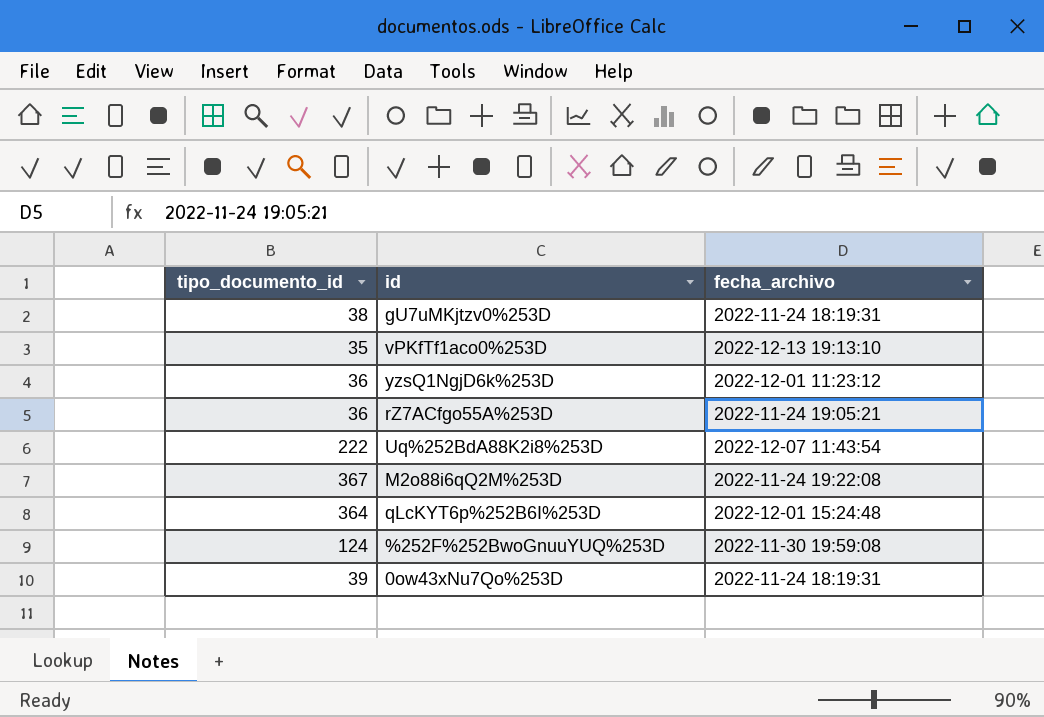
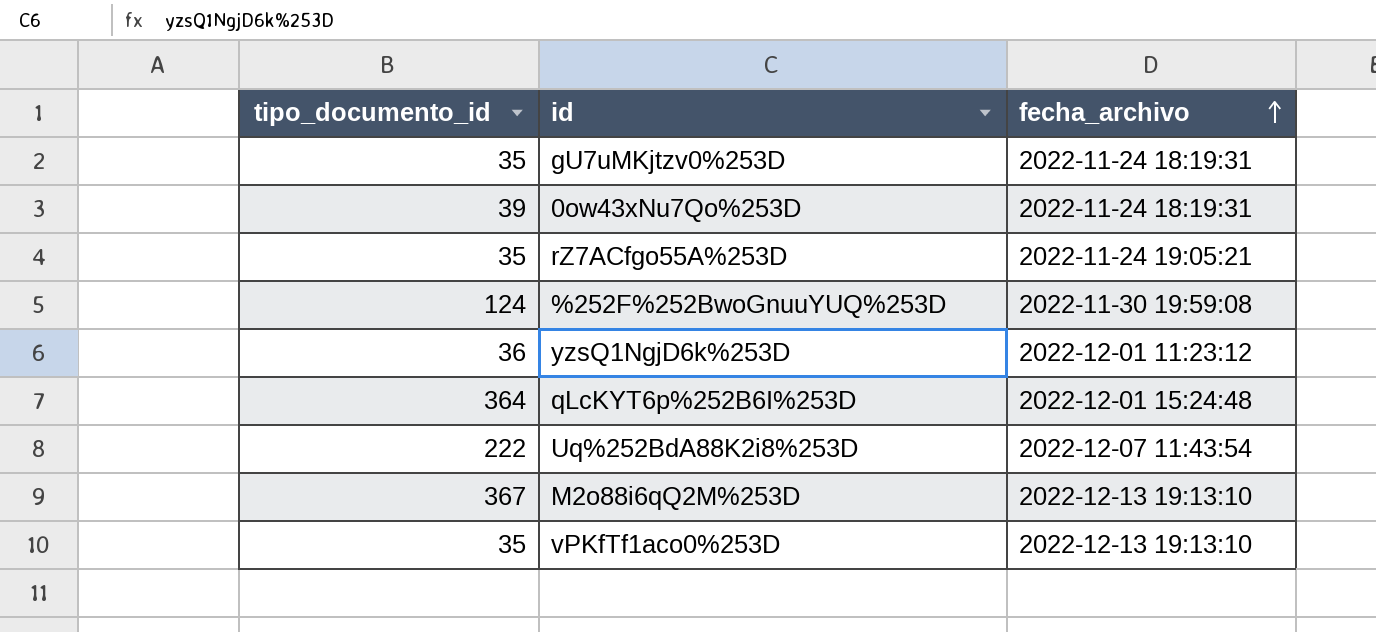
row order: none -> fecha_archivo ascending
gU7uMKjtzv0%253D | tipo_documento_id: 38 -> 35
rZ7ACfgo55A%253D | tipo_documento_id: 36 -> 35
M2o88i6qQ2M%253D | fecha_archivo: 2022-11-24 19:22:08 -> 2022-12-13 19:13:10

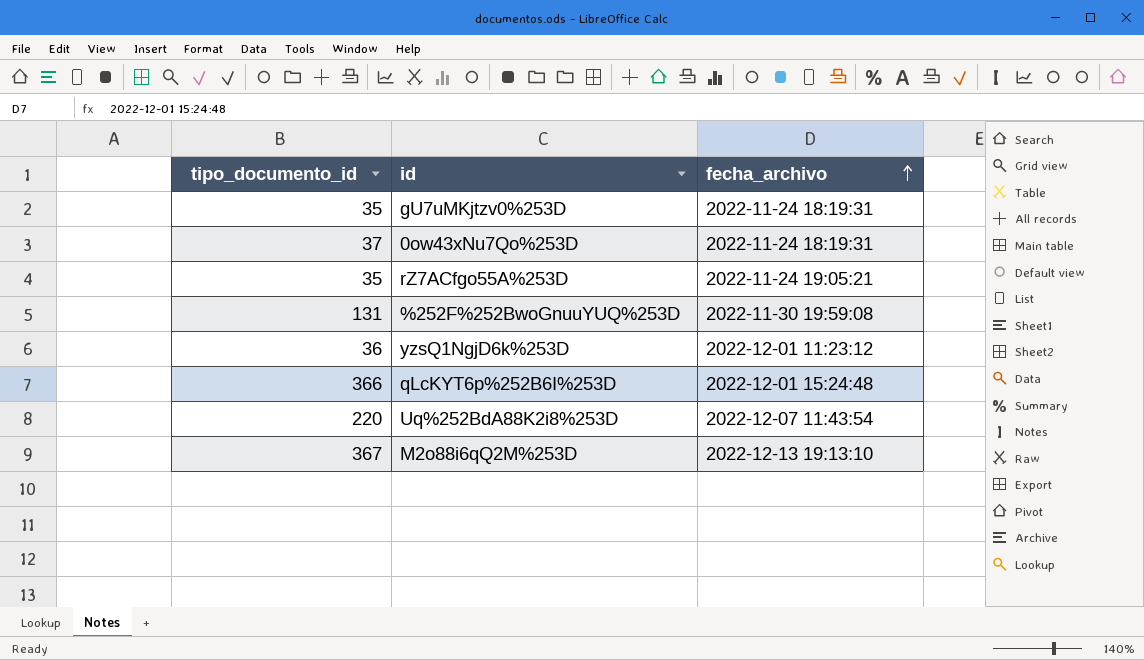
row vPKfTf1aco0%253D: 35 | 2022-12-13 19:13:10 -> none
0ow43xNu7Qo%253D | tipo_documento_id: 39 -> 37
%252F%252BwoGnuuYUQ%253D | tipo_documento_id: 124 -> 131
qLcKYT6p%252B6I%253D | tipo_documento_id: 364 -> 366
Uq%252BdA88K2i8%253D | tipo_documento_id: 222 -> 220

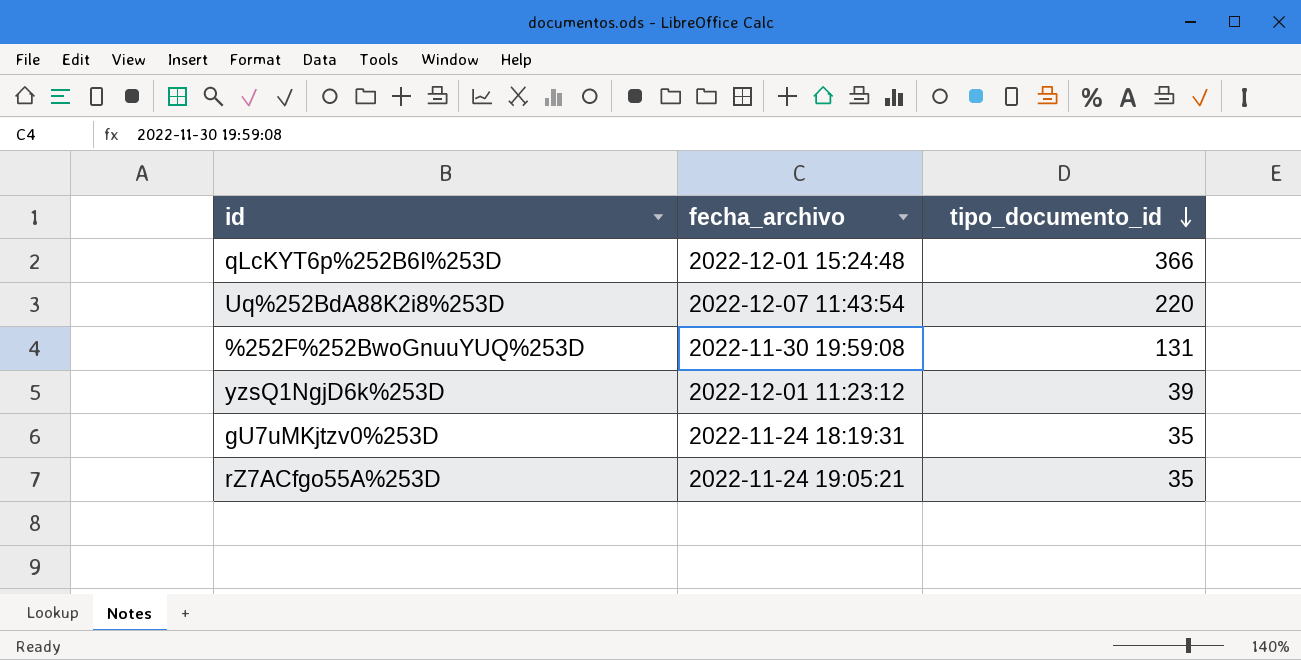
row order: fecha_archivo ascending -> tipo_documento_id descending
column tipo_documento_id | position: 1 -> 3
row 0ow43xNu7Qo%253D: 37 | 2022-11-24 18:19:31 -> none
row M2o88i6qQ2M%253D: 367 | 2022-12-13 19:13:10 -> none
yzsQ1NgjD6k%253D | tipo_documento_id: 36 -> 39

